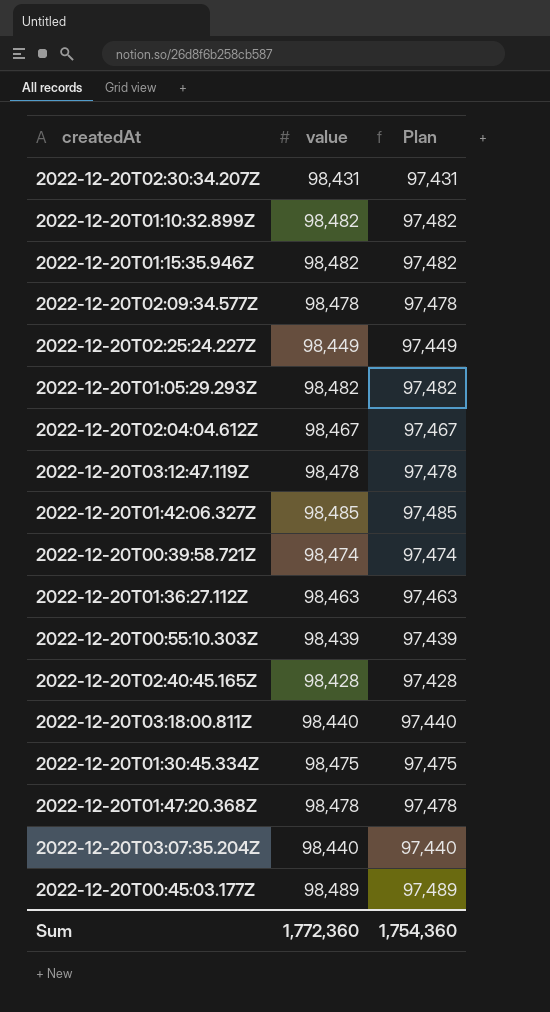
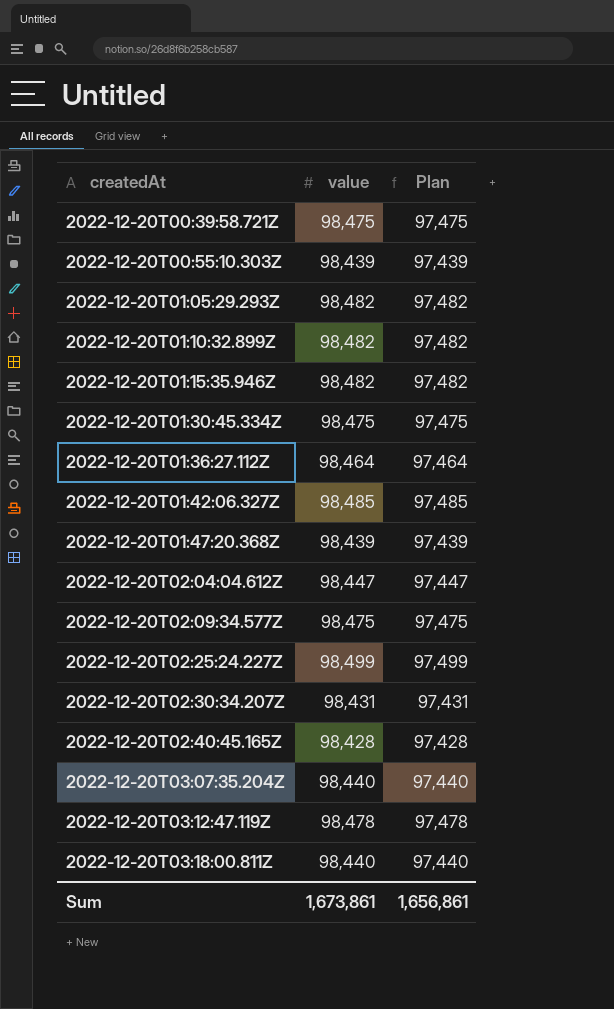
row order: none -> createdAt ascending
row 2022-12-20T00:45:03.177Z: 98,489 | 97,489 -> none
2022-12-20T00:39:58.721Z | value: 98,474 -> 98,475
2022-12-20T00:39:58.721Z | Plan: 97,474 -> 97,475
2022-12-20T01:36:27.112Z | value: 98,463 -> 98,464
2022-12-20T01:36:27.112Z | Plan: 97,463 -> 97,464
2022-12-20T01:47:20.368Z | value: 98,478 -> 98,439
2022-12-20T01:47:20.368Z | Plan: 97,478 -> 97,439
2022-12-20T02:04:04.612Z | value: 98,467 -> 98,447
2022-12-20T02:04:04.612Z | Plan: 97,467 -> 97,447
2022-12-20T02:09:34.577Z | value: 98,478 -> 98,475
2022-12-20T02:09:34.577Z | Plan: 97,478 -> 97,475
2022-12-20T02:25:24.227Z | value: 98,449 -> 98,499
2022-12-20T02:25:24.227Z | Plan: 97,449 -> 97,499
Sum | value: 1,772,360 -> 1,673,861
Sum | Plan: 1,754,360 -> 1,656,861

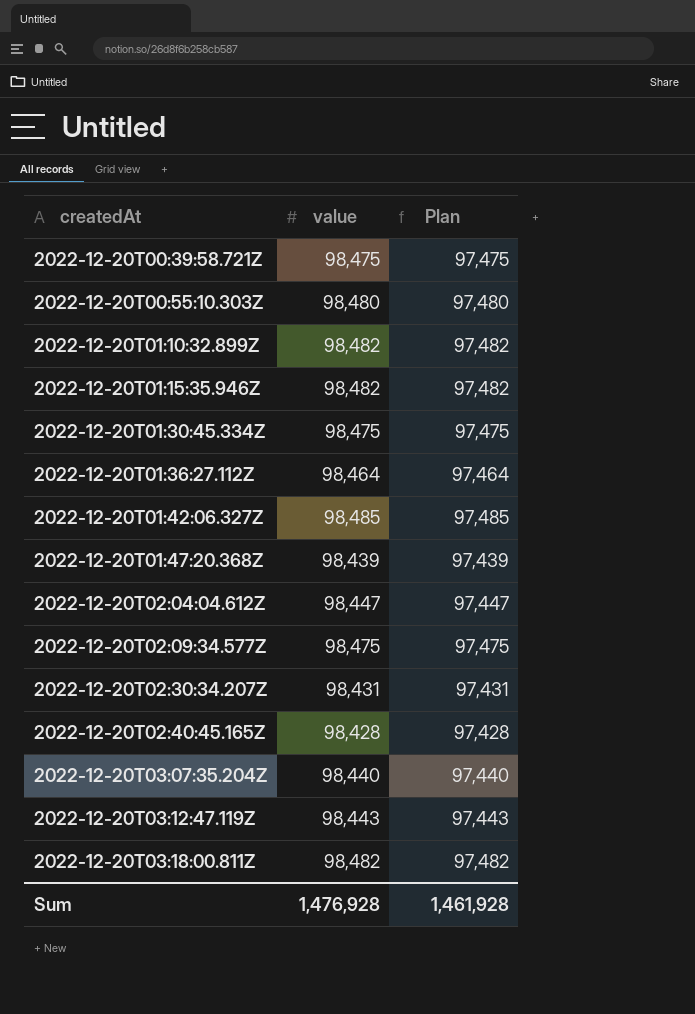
row 2022-12-20T01:05:29.293Z: 98,482 | 97,482 -> none
row 2022-12-20T02:25:24.227Z: 98,499 | 97,499 -> none
2022-12-20T00:55:10.303Z | value: 98,439 -> 98,480
2022-12-20T00:55:10.303Z | Plan: 97,439 -> 97,480
2022-12-20T03:12:47.119Z | value: 98,478 -> 98,443
2022-12-20T03:12:47.119Z | Plan: 97,478 -> 97,443
2022-12-20T03:18:00.811Z | value: 98,440 -> 98,482
2022-12-20T03:18:00.811Z | Plan: 97,440 -> 97,482
Sum | value: 1,673,861 -> 1,476,928
Sum | Plan: 1,656,861 -> 1,461,928

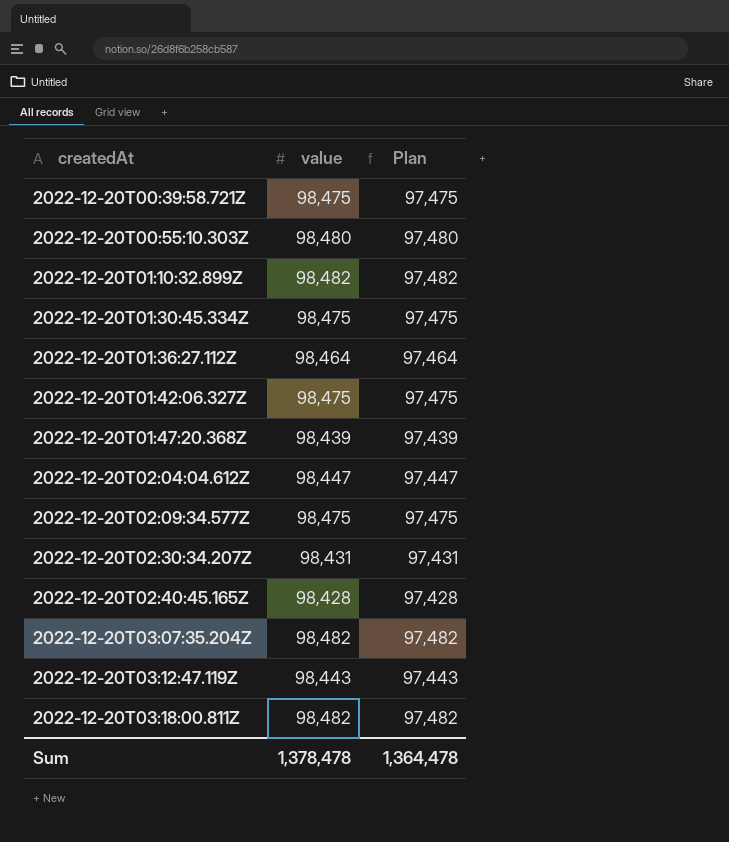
row 2022-12-20T01:15:35.946Z: 98,482 | 97,482 -> none
2022-12-20T01:42:06.327Z | value: 98,485 -> 98,475
2022-12-20T01:42:06.327Z | Plan: 97,485 -> 97,475
2022-12-20T03:07:35.204Z | value: 98,440 -> 98,482
2022-12-20T03:07:35.204Z | Plan: 97,440 -> 97,482
Sum | value: 1,476,928 -> 1,378,478
Sum | Plan: 1,461,928 -> 1,364,478

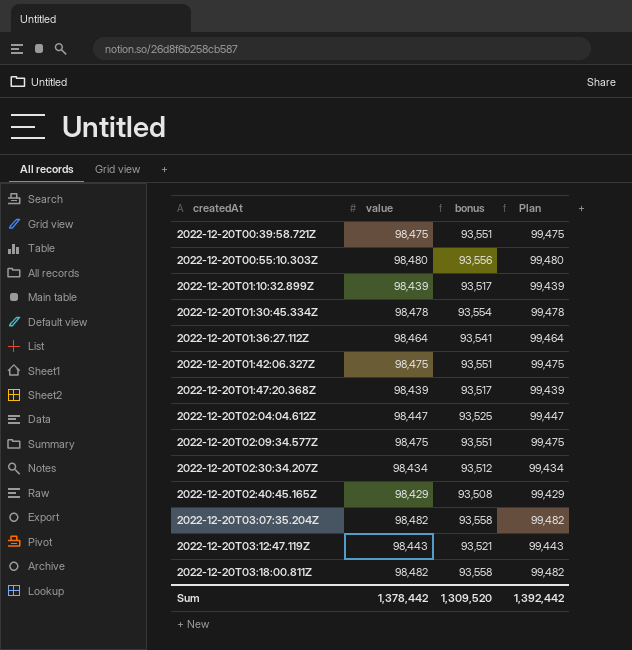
column bonus | formula: none -> [value] * 0.95
column Plan | formula: [value] - 1000 -> [value] + 1000
2022-12-20T01:10:32.899Z | value: 98,482 -> 98,439
2022-12-20T01:30:45.334Z | value: 98,475 -> 98,478
2022-12-20T02:30:34.207Z | value: 98,431 -> 98,434
2022-12-20T02:40:45.165Z | value: 98,428 -> 98,429
Sum | value: 1,378,478 -> 1,378,442
Sum | Plan: 1,364,478 -> 1,392,442

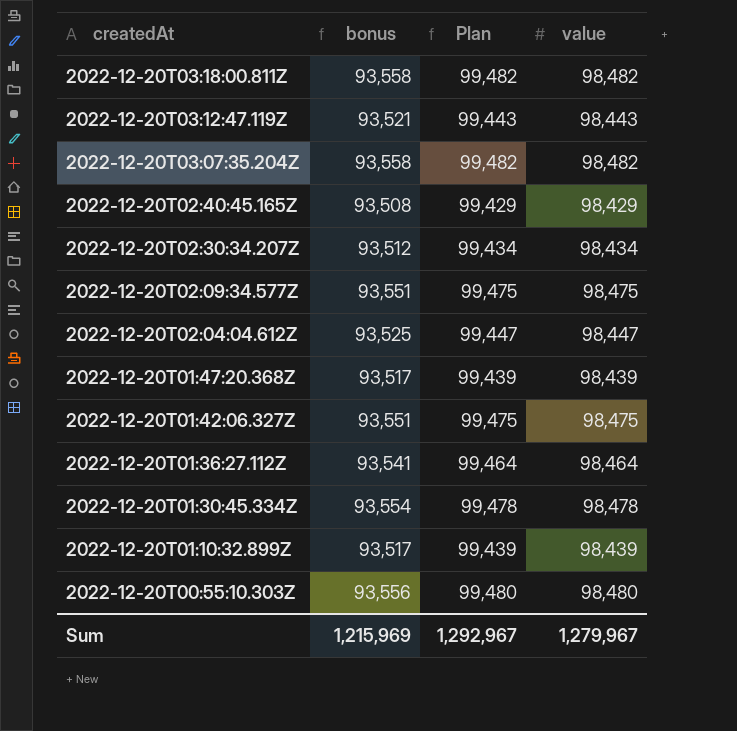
row order: createdAt ascending -> createdAt descending
column value | position: 2 -> 4
row 2022-12-20T00:39:58.721Z: 98,475 | 93,551 | 99,475 -> none
Sum | bonus: 1,309,520 -> 1,215,969
Sum | Plan: 1,392,442 -> 1,292,967
Sum | value: 1,378,442 -> 1,279,967

